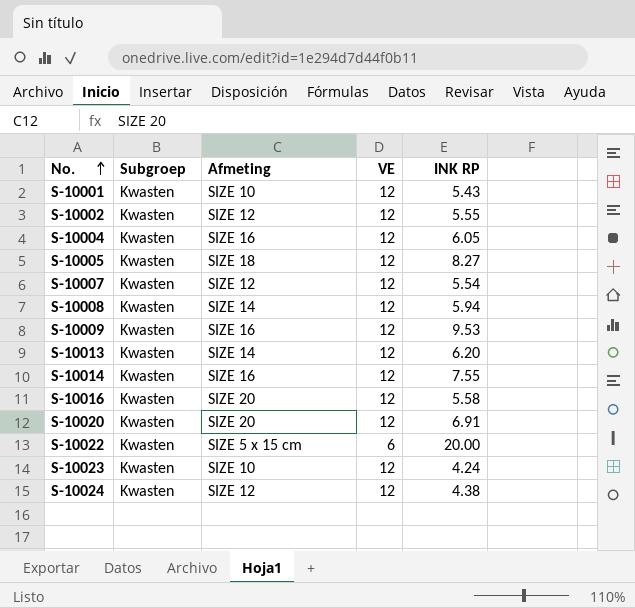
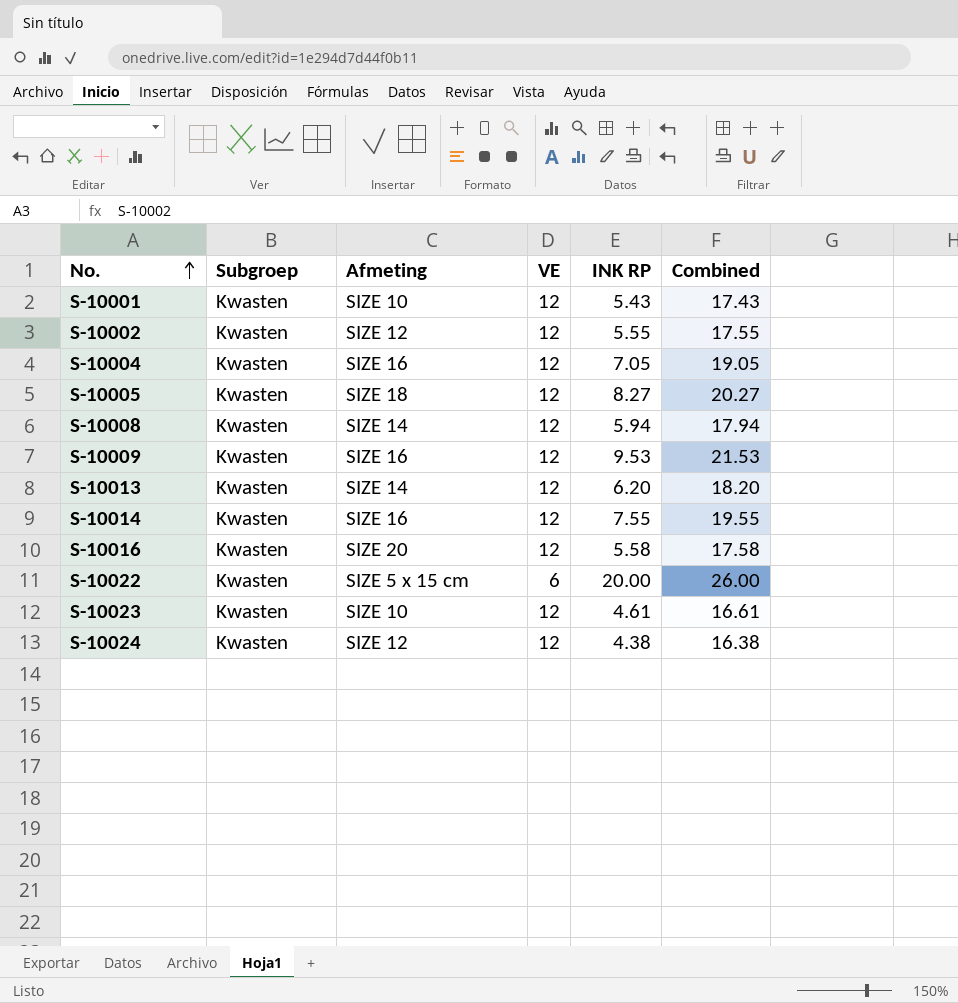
column Combined | formula: none -> [VE] + [INK RP]
row S-10007: Kwasten | SIZE 12 | 12 | 5.54 -> none
row S-10020: Kwasten | SIZE 20 | 12 | 6.91 -> none
S-10004 | INK RP: 6.05 -> 7.05
S-10023 | INK RP: 4.24 -> 4.61

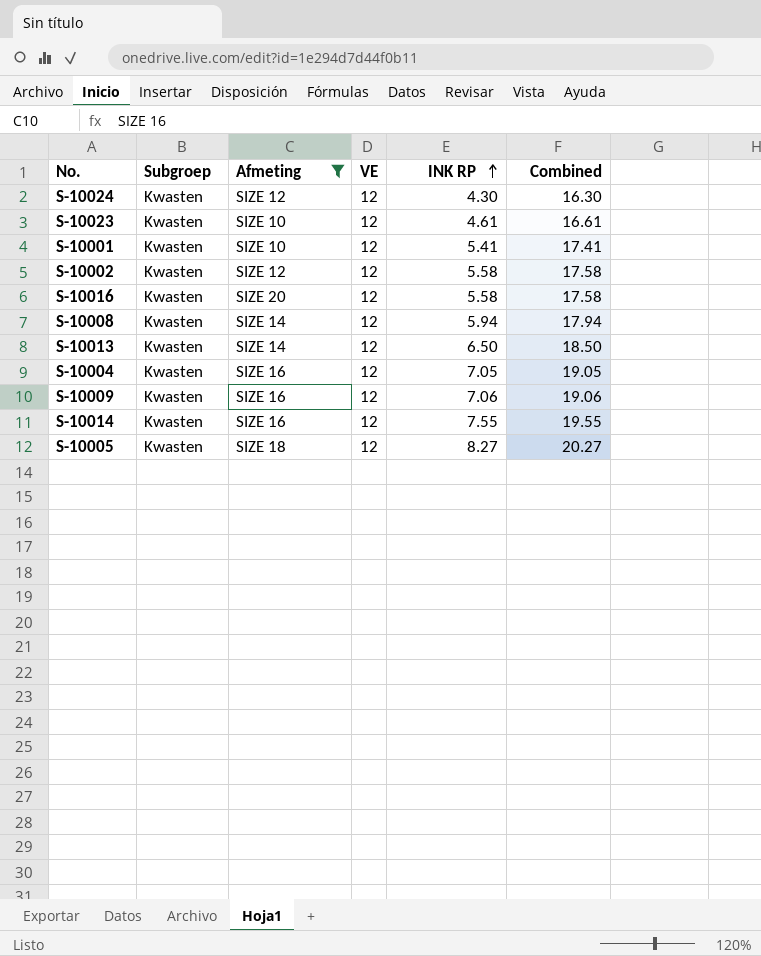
filter: none -> Afmeting != SIZE 5 x 15 cm
row order: No. ascending -> INK RP ascending
S-10024 | INK RP: 4.38 -> 4.30
S-10024 | Combined: 16.38 -> 16.30
S-10001 | INK RP: 5.43 -> 5.41
S-10001 | Combined: 17.43 -> 17.41
S-10002 | INK RP: 5.55 -> 5.58
S-10002 | Combined: 17.55 -> 17.58
S-10013 | INK RP: 6.20 -> 6.50
S-10013 | Combined: 18.20 -> 18.50
S-10009 | INK RP: 9.53 -> 7.06
S-10009 | Combined: 21.53 -> 19.06

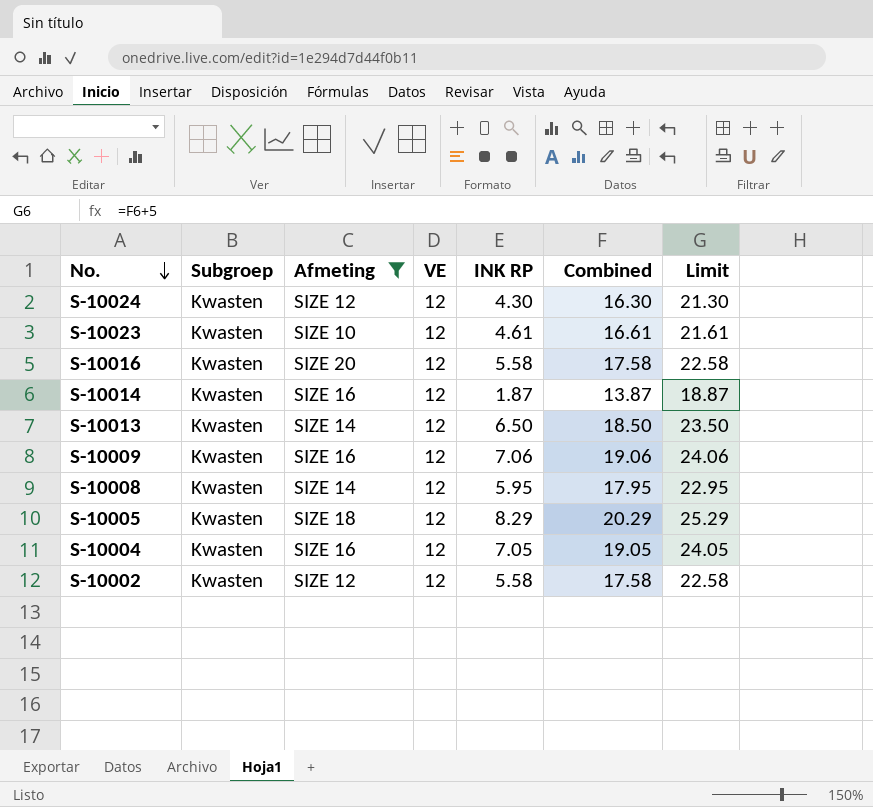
row order: INK RP ascending -> No. descending
column Limit | formula: none -> [Combined] + 5
row S-10001: Kwasten | SIZE 10 | 12 | 5.41 | 17.41 -> none
S-10014 | INK RP: 7.55 -> 1.87
S-10014 | Combined: 19.55 -> 13.87
S-10008 | INK RP: 5.94 -> 5.95
S-10008 | Combined: 17.94 -> 17.95
S-10005 | INK RP: 8.27 -> 8.29
S-10005 | Combined: 20.27 -> 20.29

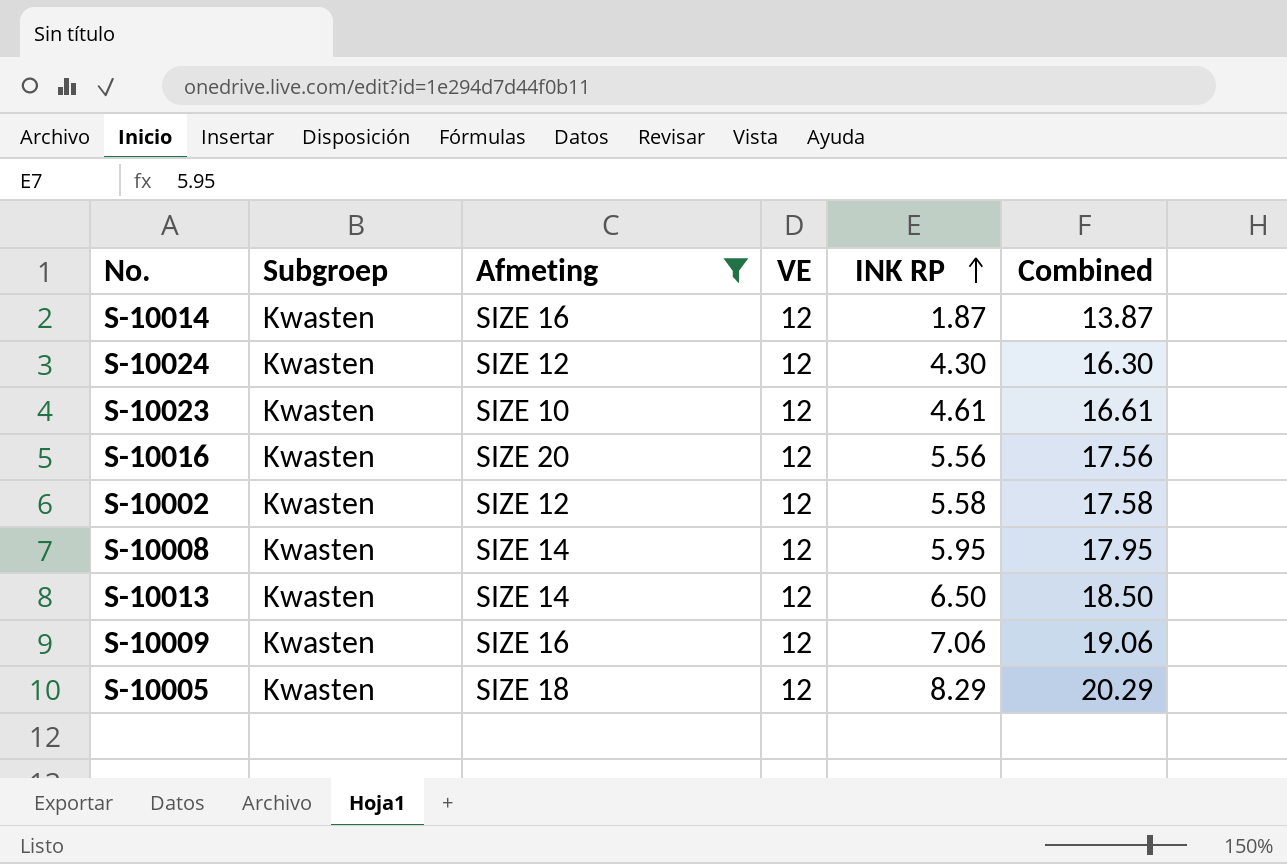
row order: No. descending -> INK RP ascending
column Limit | formula: [Combined] + 5 -> none
row S-10004: Kwasten | SIZE 16 | 12 | 7.05 | 19.05 | 24.05 -> none
S-10016 | INK RP: 5.58 -> 5.56
S-10016 | Combined: 17.58 -> 17.56

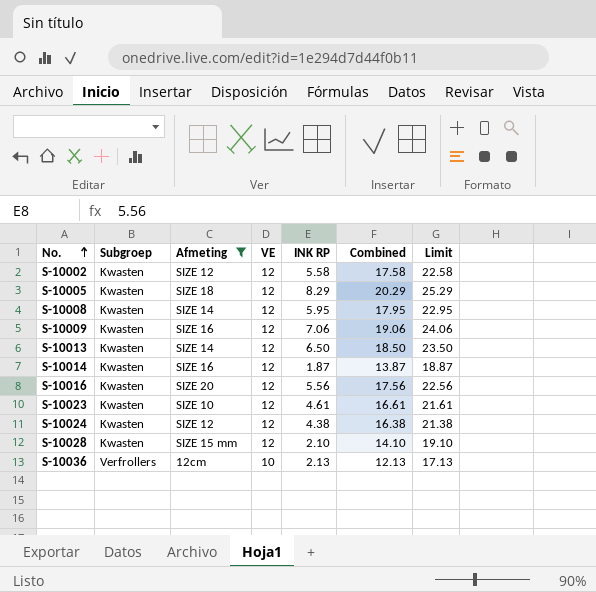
row order: INK RP ascending -> No. ascending
column Limit | formula: none -> [Combined] + 5
S-10024 | INK RP: 4.30 -> 4.38
S-10024 | Combined: 16.30 -> 16.38
row S-10028: none -> Kwasten | SIZE 15 mm | 12 | 2.10 | 14.10 | 19.10
row S-10036: none -> Verfrollers | 12cm | 10 | 2.13 | 12.13 | 17.13

